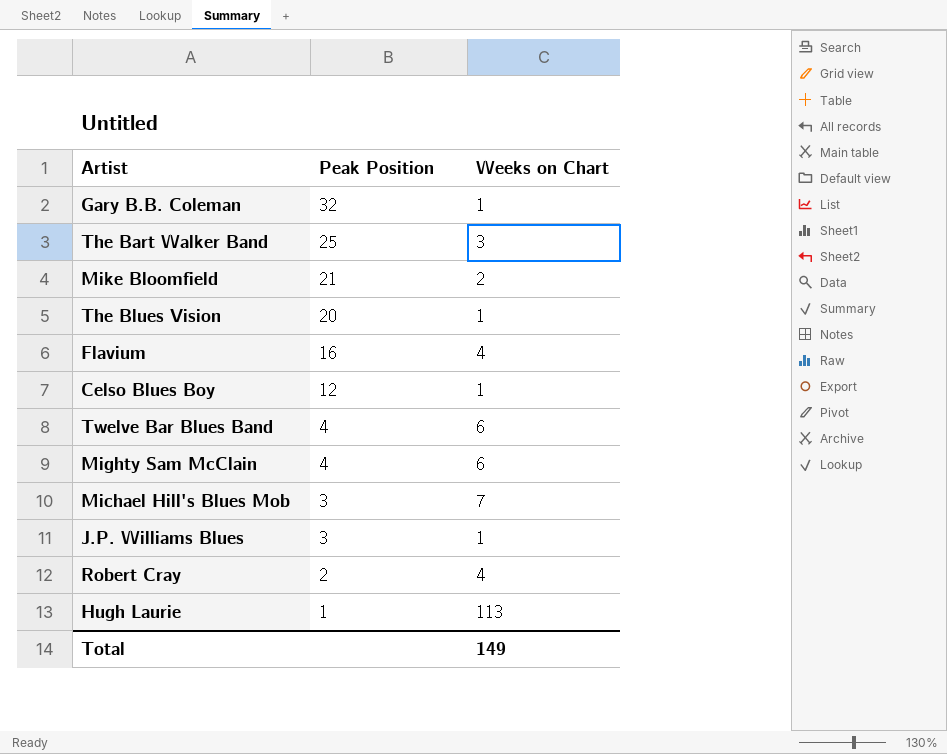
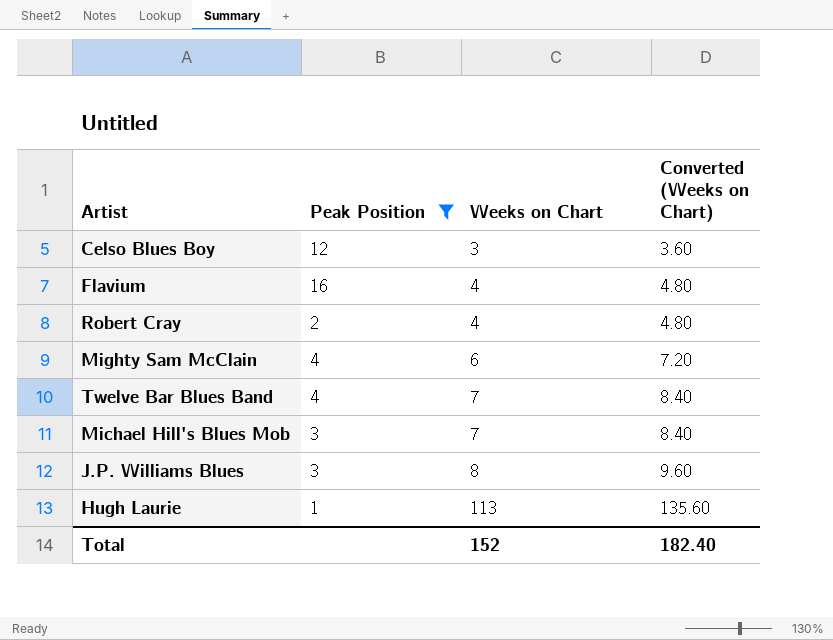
filter: none -> Peak Position <= 16
row order: Peak Position descending -> Weeks on Chart ascending
column Converted (Weeks on Chart) | formula: none -> [Weeks on Chart] * 1.2
Celso Blues Boy | Weeks on Chart: 1 -> 3
Twelve Bar Blues Band | Weeks on Chart: 6 -> 7
J.P. Williams Blues | Weeks on Chart: 1 -> 8
Total | Weeks on Chart: 149 -> 152

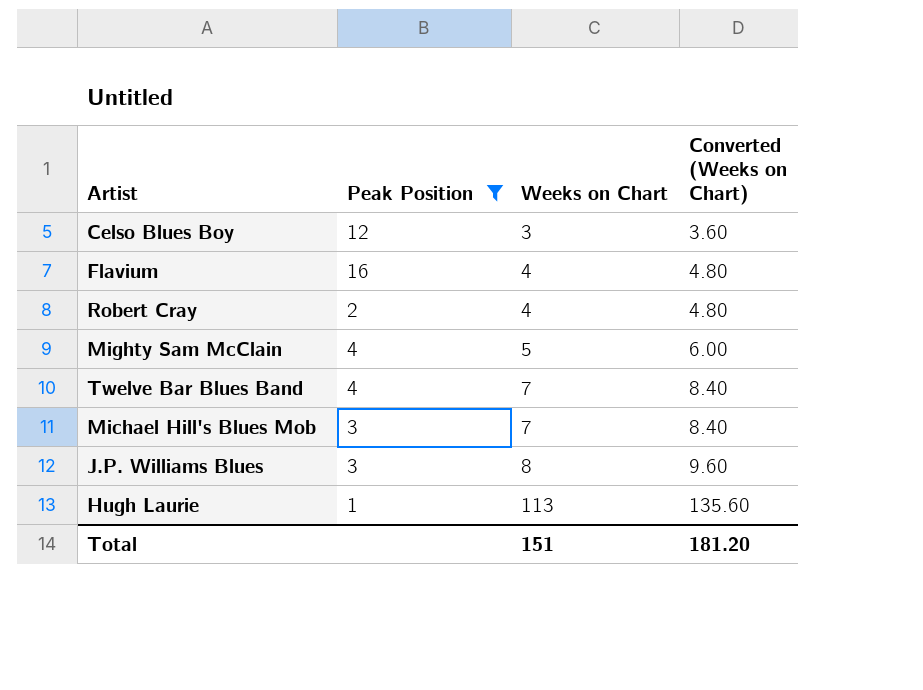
Mighty Sam McClain | Weeks on Chart: 6 -> 5
Mighty Sam McClain | Converted (Weeks on Chart): 7.20 -> 6.00
Total | Weeks on Chart: 152 -> 151
Total | Converted (Weeks on Chart): 182.40 -> 181.20

